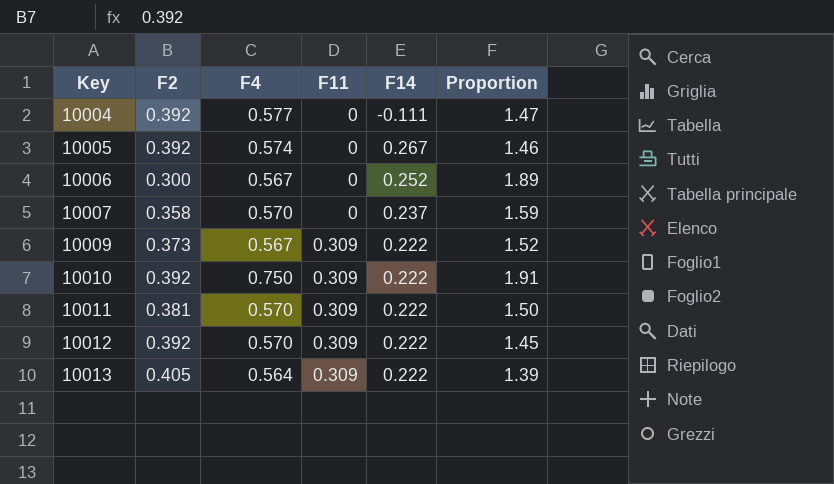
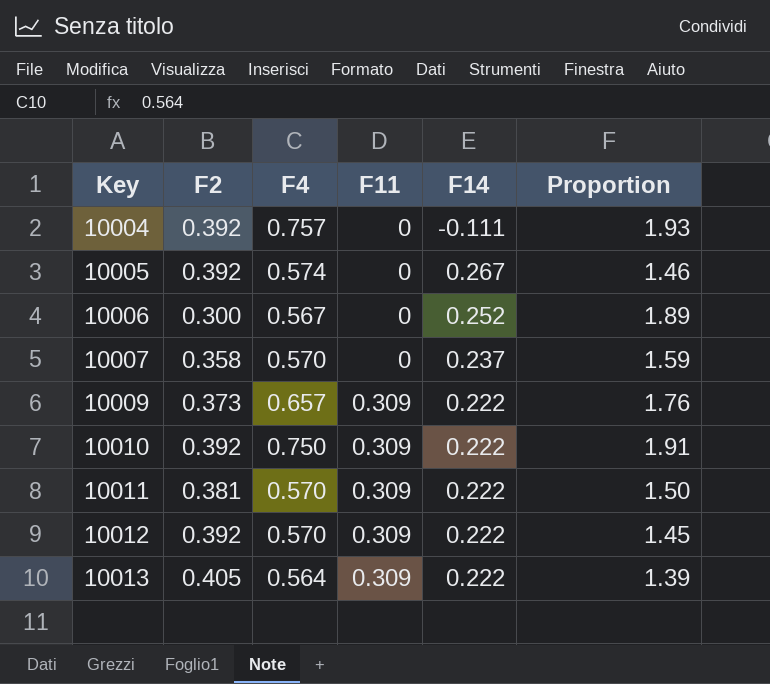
10004 | F4: 0.577 -> 0.757
10004 | Proportion: 1.47 -> 1.93
10009 | F4: 0.567 -> 0.657
10009 | Proportion: 1.52 -> 1.76

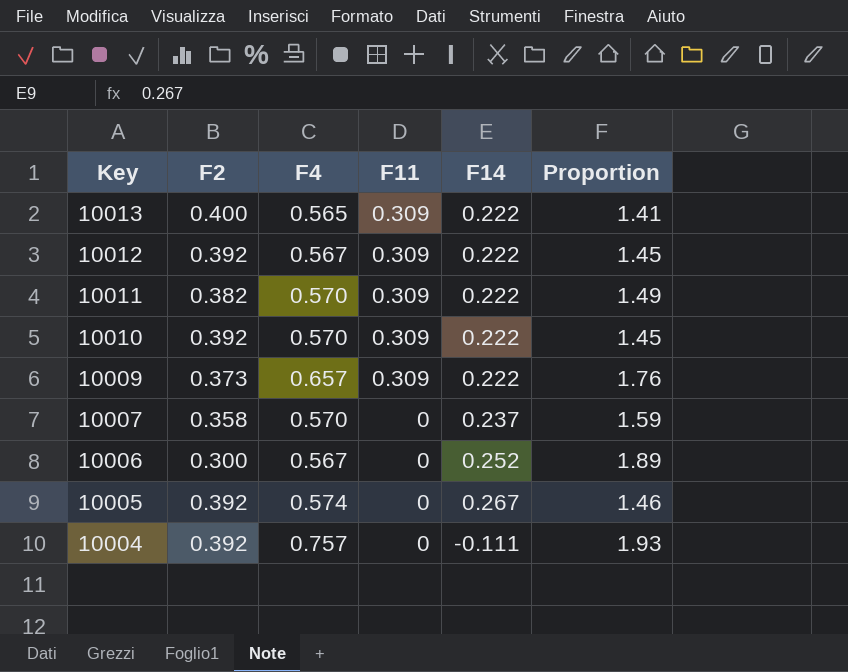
row order: Key ascending -> Key descending
10013 | F2: 0.405 -> 0.400
10013 | F4: 0.564 -> 0.565
10013 | Proportion: 1.39 -> 1.41
10012 | F4: 0.570 -> 0.567
10011 | F2: 0.381 -> 0.382
10011 | Proportion: 1.50 -> 1.49
10010 | F4: 0.750 -> 0.570
10010 | Proportion: 1.91 -> 1.45

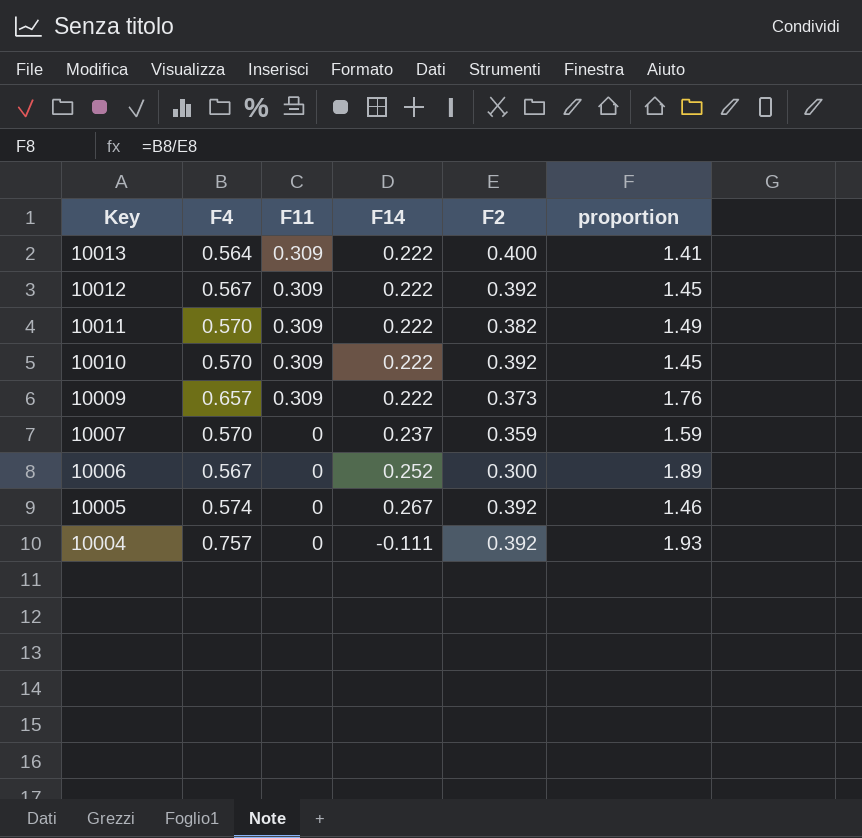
column F2 | position: 2 -> 5
column name: Proportion -> proportion
10013 | F4: 0.565 -> 0.564
10007 | F2: 0.358 -> 0.359

